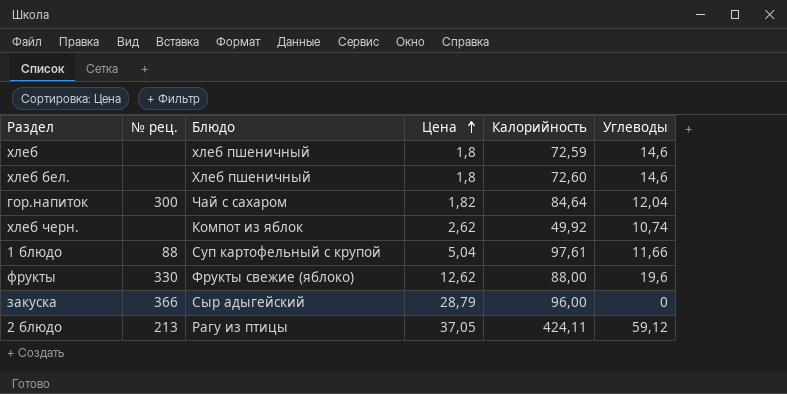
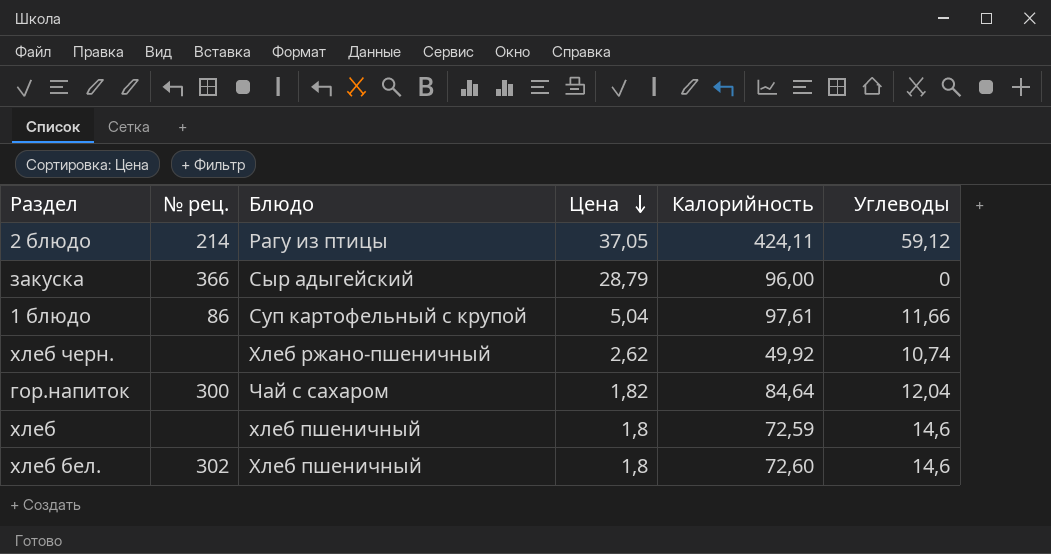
row order: Цена ascending -> Цена descending
row фрукты: 330 | Фрукты свежие (яблоко) | 12,62 | 88,00 | 19,6 -> none
2 блюдо | № рец.: 213 -> 214
1 блюдо | № рец.: 88 -> 86
хлеб черн. | Блюдо: Компот из яблок -> Хлеб ржано-пшеничный
хлеб бел. | № рец.: none -> 302

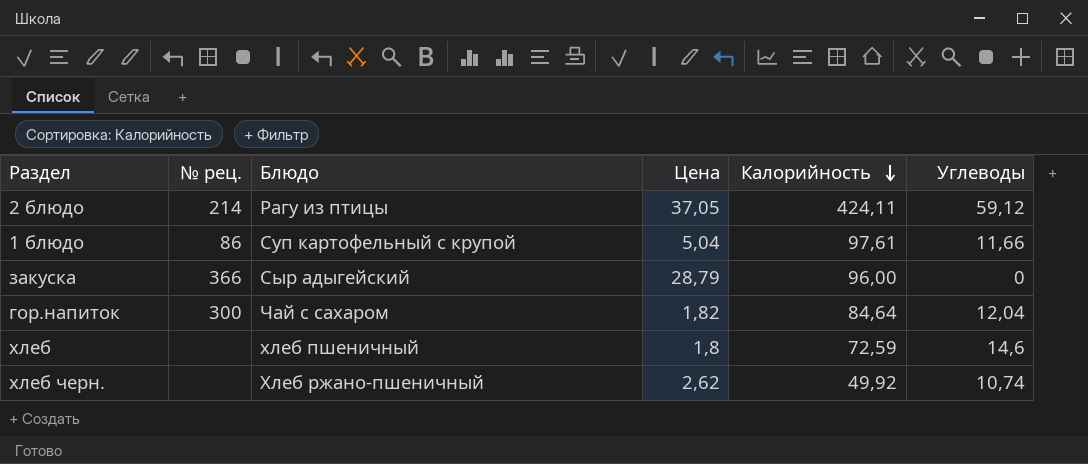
row order: Цена descending -> Калорийность descending
row хлеб бел.: 302 | Хлеб пшеничный | 1,8 | 72,60 | 14,6 -> none

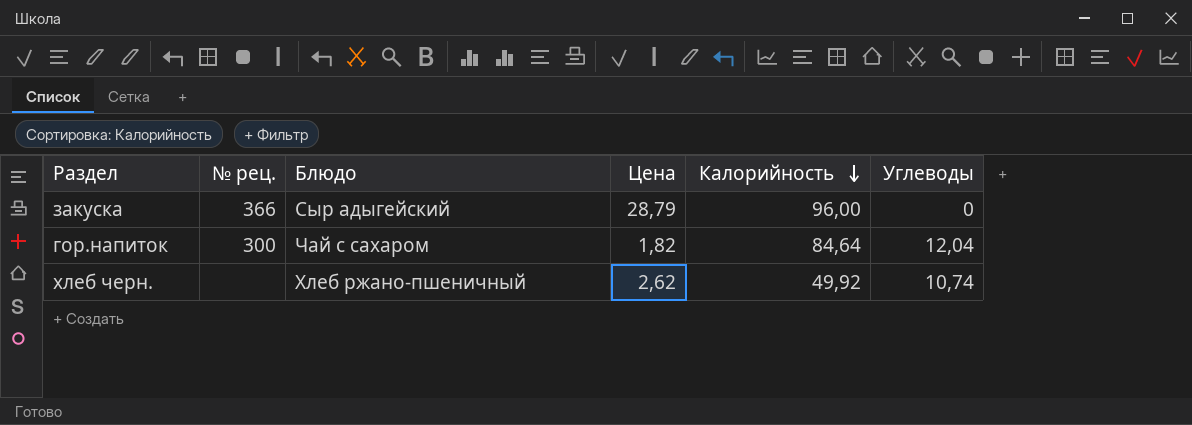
row 2 блюдо: 214 | Рагу из птицы | 37,05 | 424,11 | 59,12 -> none
row 1 блюдо: 86 | Суп картофельный с крупой | 5,04 | 97,61 | 11,66 -> none
row хлеб: none | хлеб пшеничный | 1,8 | 72,59 | 14,6 -> none

